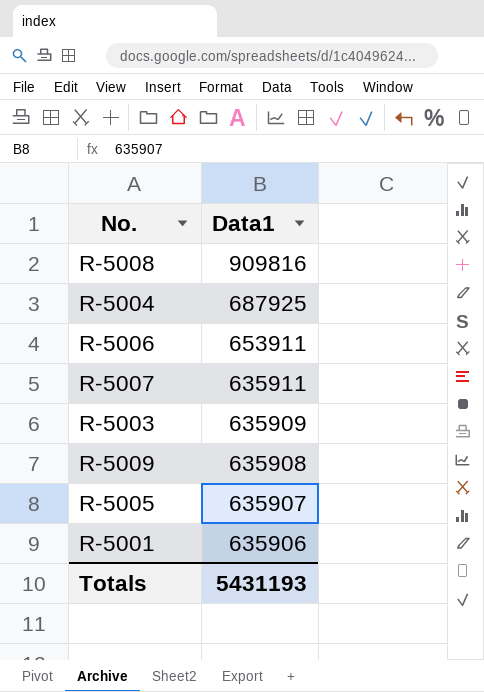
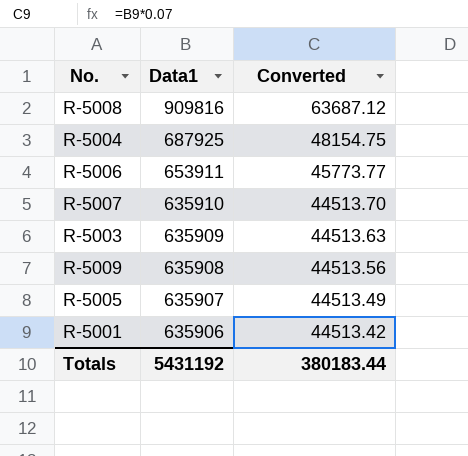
column Converted | formula: none -> [Data1] * 0.07
R-5007 | Data1: 635911 -> 635910
Totals | Data1: 5431193 -> 5431192

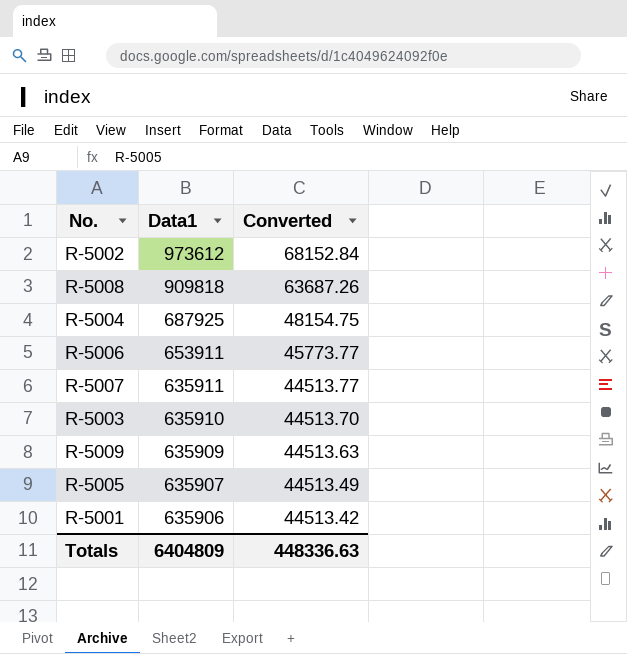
row R-5002: none -> 973612 | 68152.84
R-5008 | Data1: 909816 -> 909818
R-5008 | Converted: 63687.12 -> 63687.26
R-5007 | Data1: 635910 -> 635911
R-5007 | Converted: 44513.70 -> 44513.77
R-5003 | Data1: 635909 -> 635910
R-5003 | Converted: 44513.63 -> 44513.70
R-5009 | Data1: 635908 -> 635909
R-5009 | Converted: 44513.56 -> 44513.63
Totals | Data1: 5431192 -> 6404809
Totals | Converted: 380183.44 -> 448336.63

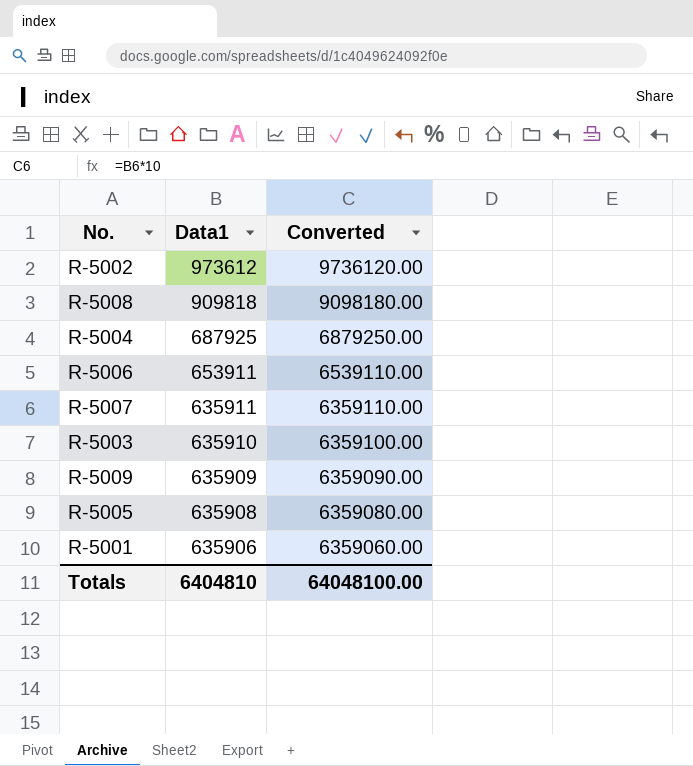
column Converted | formula: [Data1] * 0.07 -> [Data1] * 10
R-5005 | Data1: 635907 -> 635908
Totals | Data1: 6404809 -> 6404810
Totals | Converted: 448336.63 -> 64048100.00

